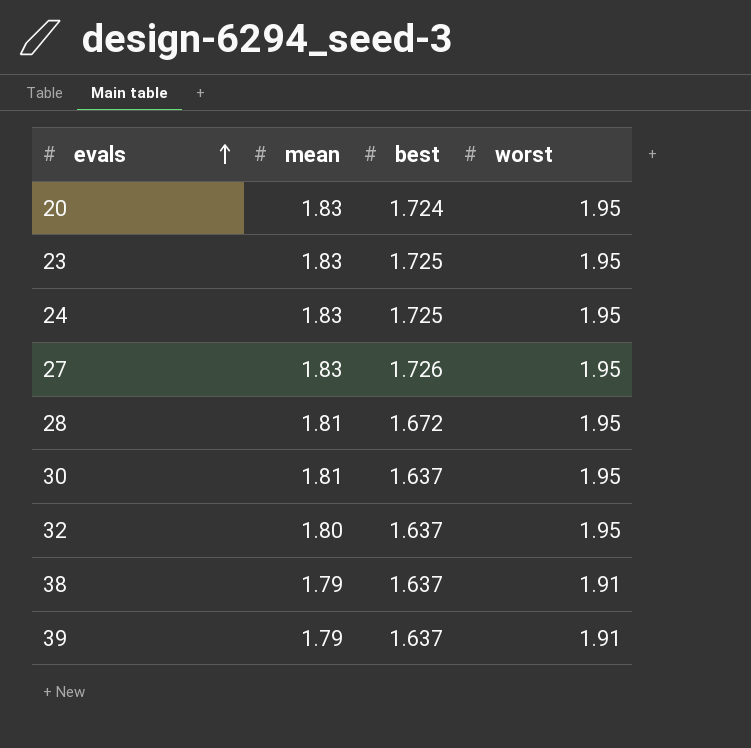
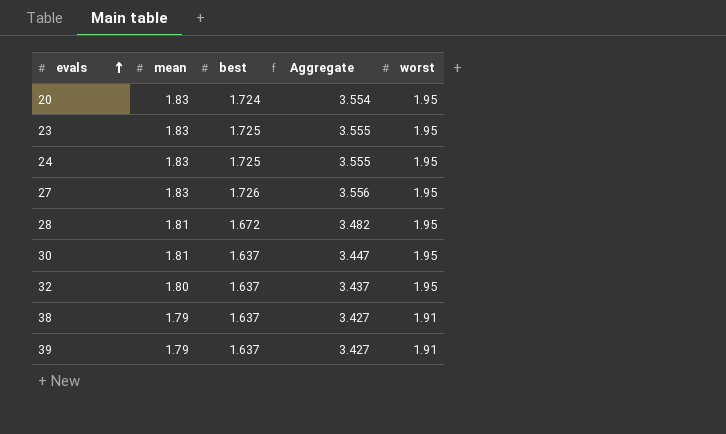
column Aggregate | formula: none -> [mean] + [best]

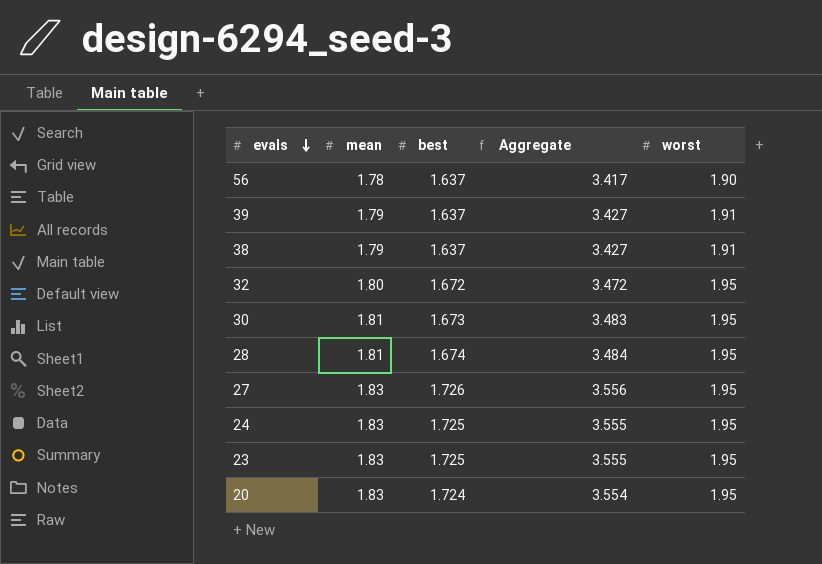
row order: evals ascending -> evals descending
row 56: none -> 1.78 | 1.637 | 3.417 | 1.90
32 | best: 1.637 -> 1.672
32 | Aggregate: 3.437 -> 3.472
30 | best: 1.637 -> 1.673
30 | Aggregate: 3.447 -> 3.483
28 | best: 1.672 -> 1.674
28 | Aggregate: 3.482 -> 3.484

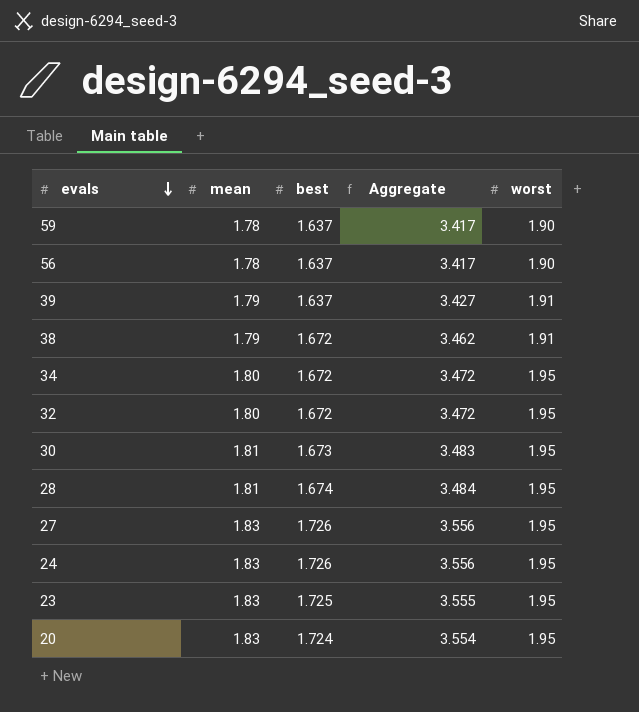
row 59: none -> 1.78 | 1.637 | 3.417 | 1.90
38 | best: 1.637 -> 1.672
38 | Aggregate: 3.427 -> 3.462
row 34: none -> 1.80 | 1.672 | 3.472 | 1.95
24 | best: 1.725 -> 1.726
24 | Aggregate: 3.555 -> 3.556

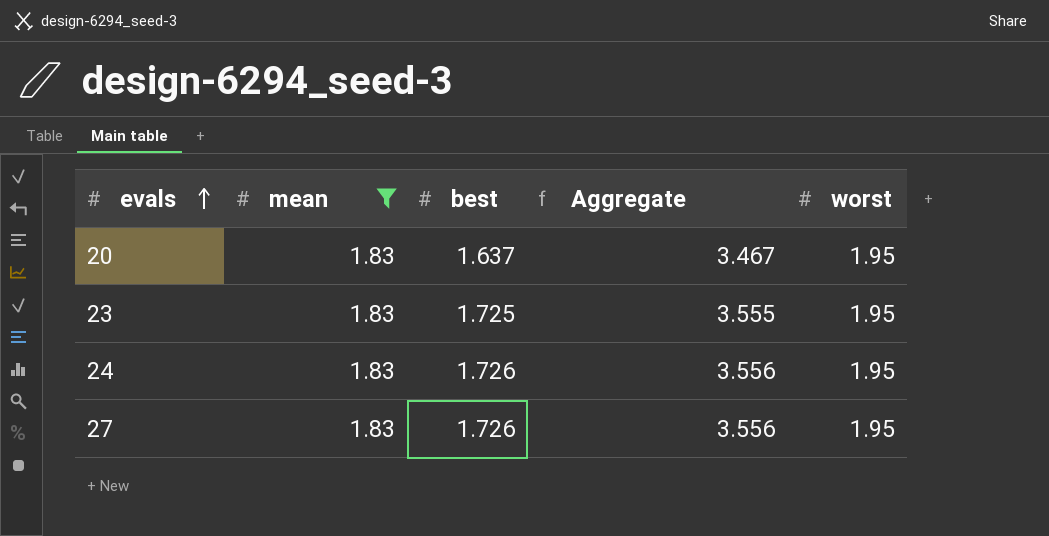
filter: none -> mean = 1.83
row order: evals descending -> evals ascending
20 | best: 1.724 -> 1.637
20 | Aggregate: 3.554 -> 3.467

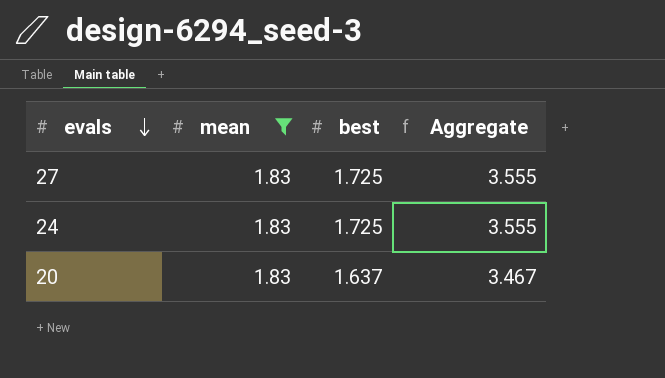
row order: evals ascending -> evals descending
column worst | position: 5 -> none
row 23: 1.83 | 1.725 | 3.555 | 1.95 -> none
27 | best: 1.726 -> 1.725
27 | Aggregate: 3.556 -> 3.555
24 | best: 1.726 -> 1.725
24 | Aggregate: 3.556 -> 3.555

